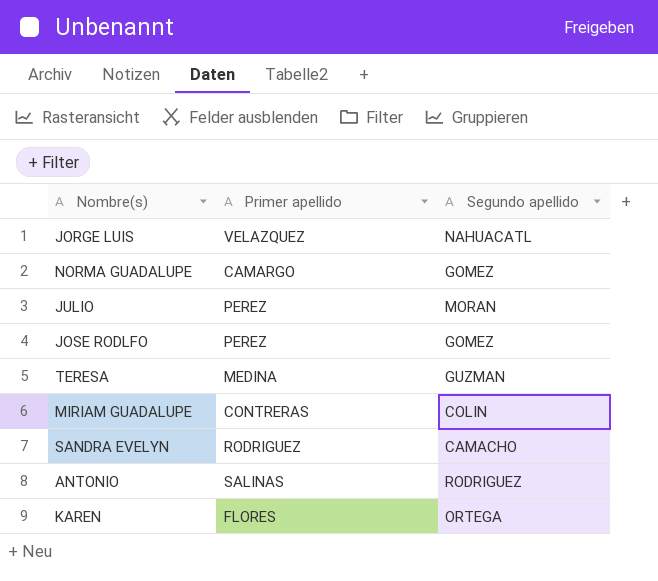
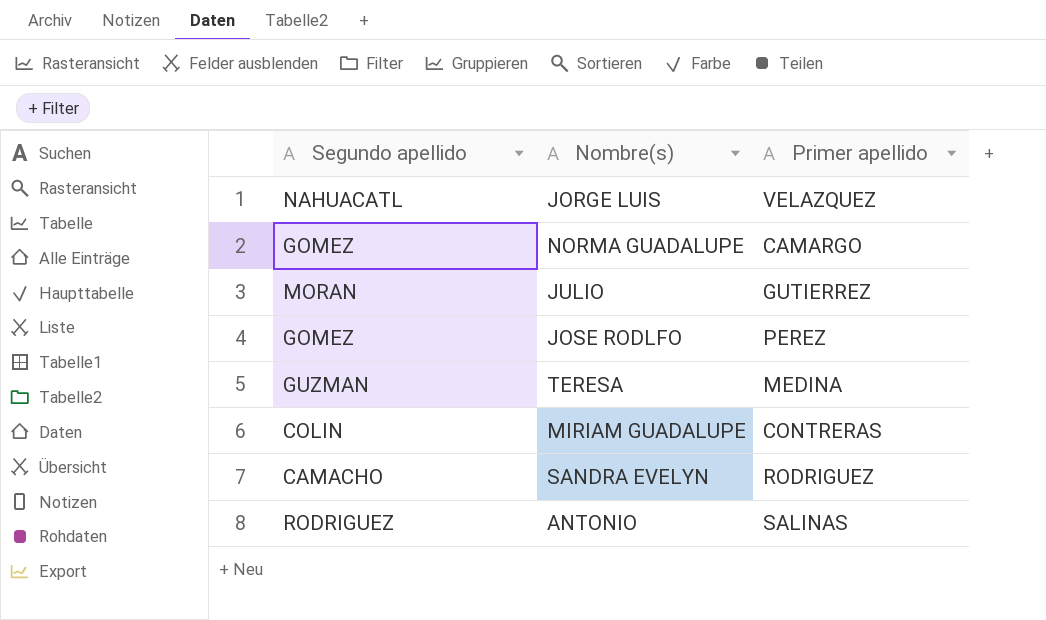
column Segundo apellido | position: 3 -> 1
row KAREN: FLORES | ORTEGA -> none
JULIO | Primer apellido: PEREZ -> GUTIERREZ

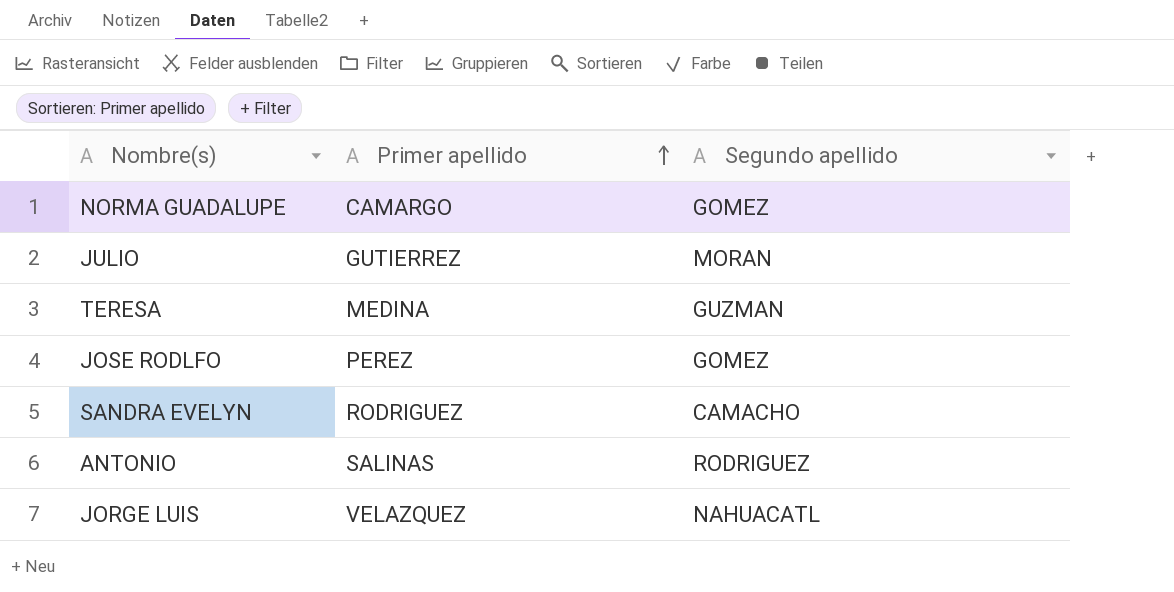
row order: none -> Primer apellido ascending
column Segundo apellido | position: 1 -> 3
row MIRIAM GUADALUPE: COLIN | CONTRERAS -> none

